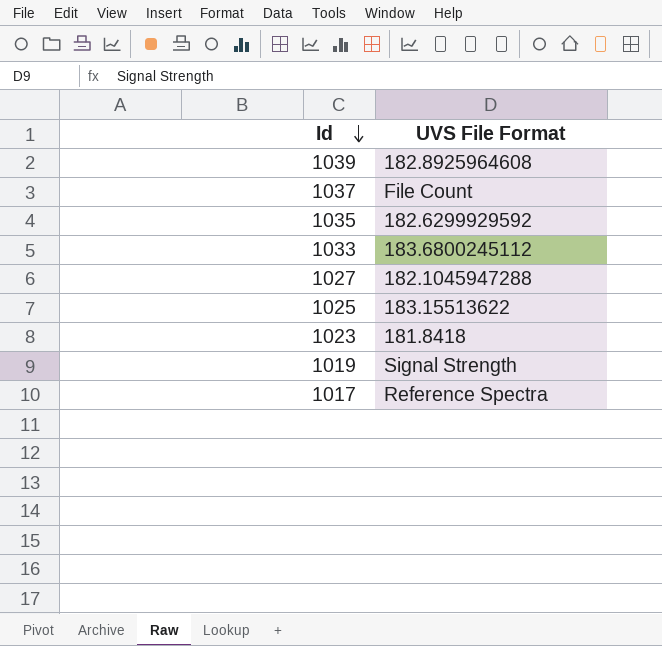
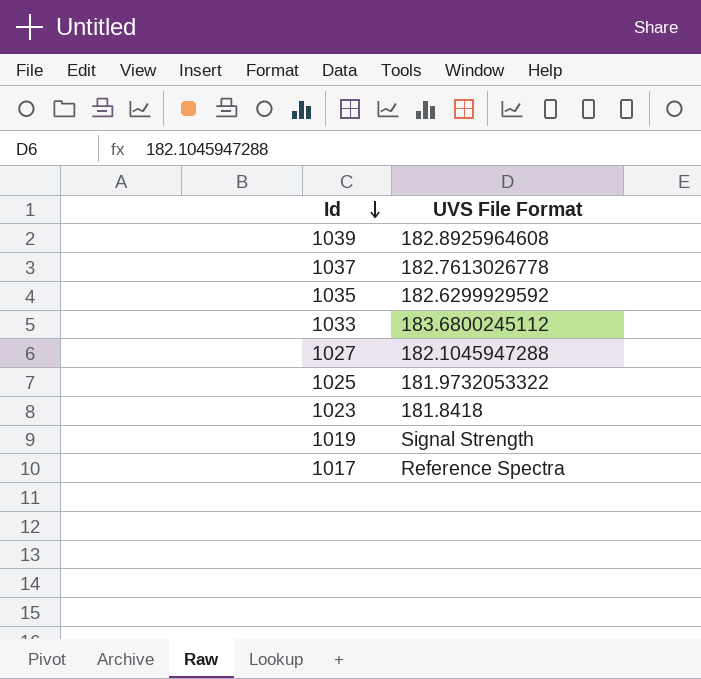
1037 | UVS File Format: File Count -> 182.7613026778
1025 | UVS File Format: 183.15513622 -> 181.9732053322

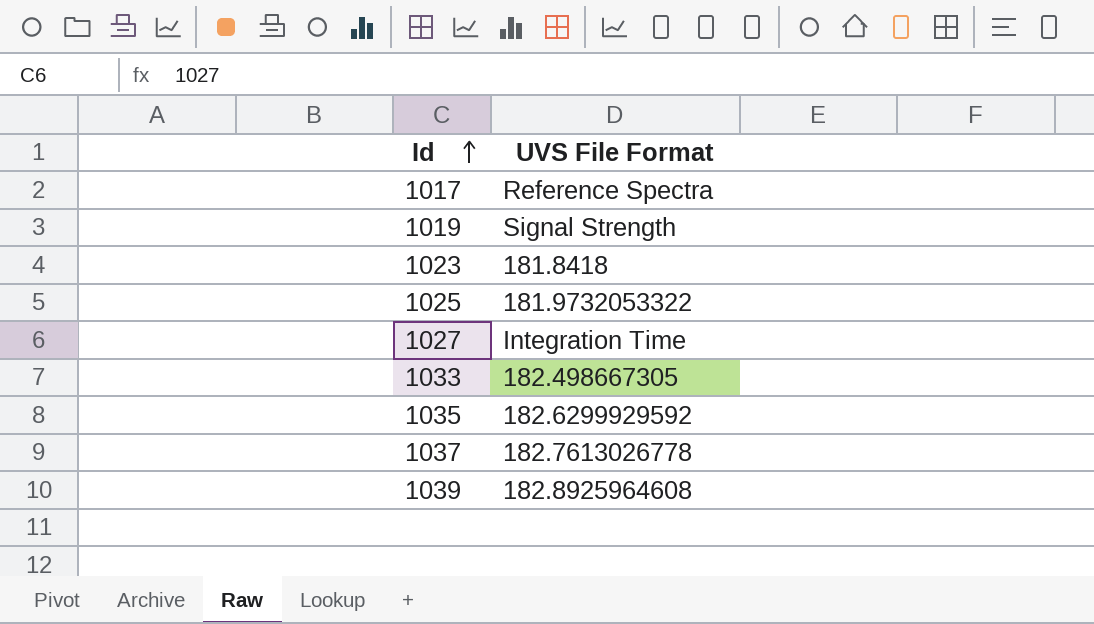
row order: Id descending -> Id ascending
1027 | UVS File Format: 182.1045947288 -> Integration Time
1033 | UVS File Format: 183.6800245112 -> 182.498667305

